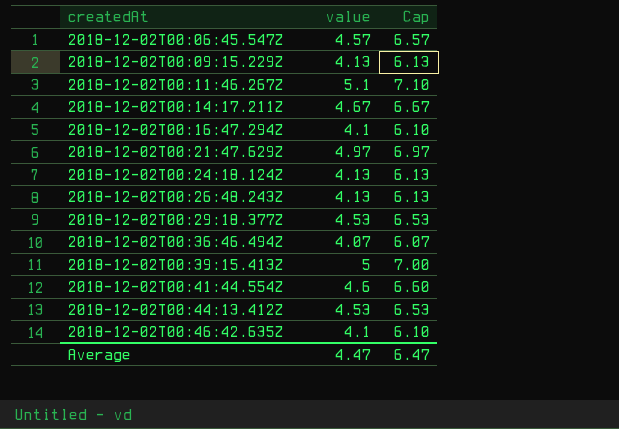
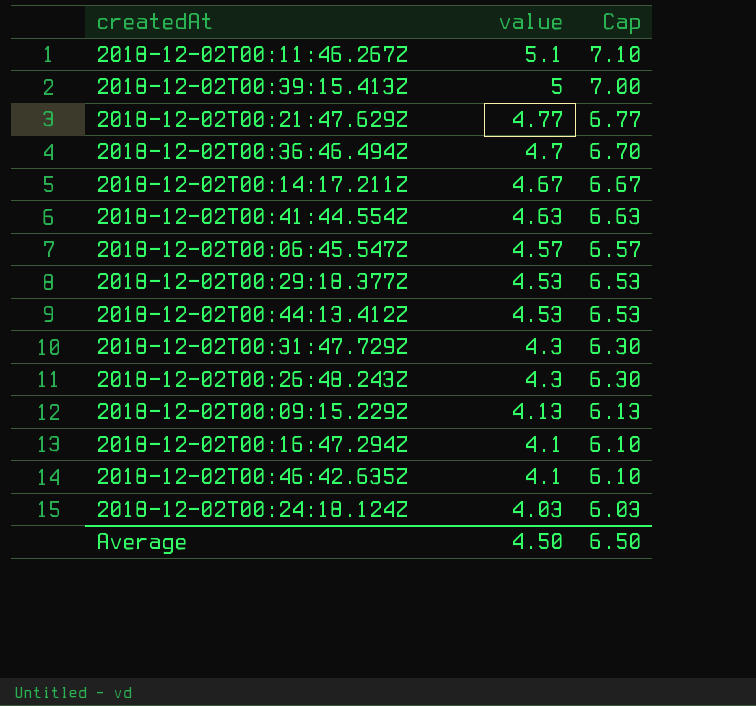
row order: createdAt ascending -> value descending
2018-12-02T00:21:47.629Z | value: 4.97 -> 4.77
2018-12-02T00:21:47.629Z | Cap: 6.97 -> 6.77
2018-12-02T00:36:46.494Z | value: 4.07 -> 4.7
2018-12-02T00:36:46.494Z | Cap: 6.07 -> 6.70
2018-12-02T00:41:44.554Z | value: 4.6 -> 4.63
2018-12-02T00:41:44.554Z | Cap: 6.60 -> 6.63
row 2018-12-02T00:31:47.729Z: none -> 4.3 | 6.30
2018-12-02T00:26:48.243Z | value: 4.13 -> 4.3
2018-12-02T00:26:48.243Z | Cap: 6.13 -> 6.30
2018-12-02T00:24:18.124Z | value: 4.13 -> 4.03
2018-12-02T00:24:18.124Z | Cap: 6.13 -> 6.03
Average | value: 4.47 -> 4.50
Average | Cap: 6.47 -> 6.50

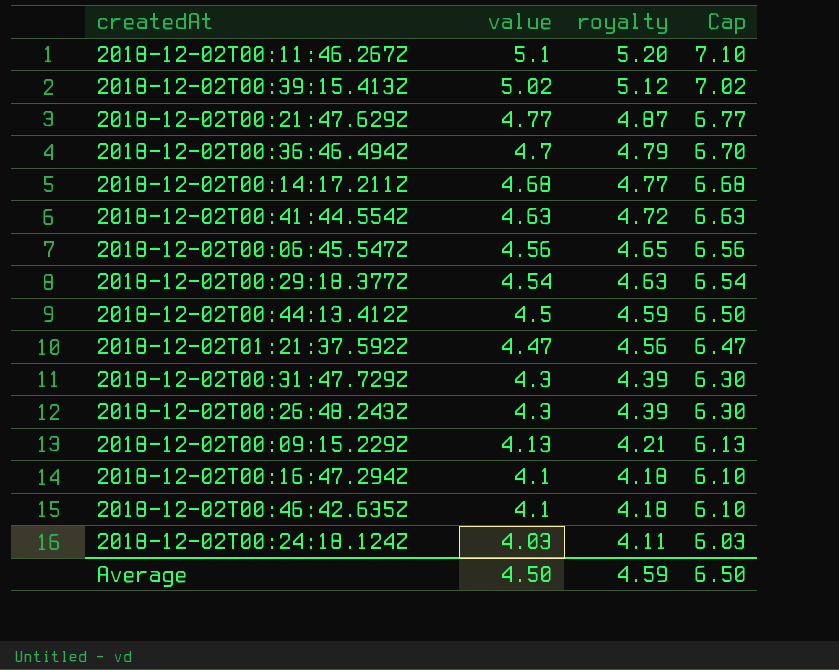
column royalty | formula: none -> [value] * 1.02
2018-12-02T00:39:15.413Z | value: 5 -> 5.02
2018-12-02T00:39:15.413Z | Cap: 7.00 -> 7.02
2018-12-02T00:14:17.211Z | value: 4.67 -> 4.68
2018-12-02T00:14:17.211Z | Cap: 6.67 -> 6.68
2018-12-02T00:06:45.547Z | value: 4.57 -> 4.56
2018-12-02T00:06:45.547Z | Cap: 6.57 -> 6.56
2018-12-02T00:29:18.377Z | value: 4.53 -> 4.54
2018-12-02T00:29:18.377Z | Cap: 6.53 -> 6.54
2018-12-02T00:44:13.412Z | value: 4.53 -> 4.5
2018-12-02T00:44:13.412Z | Cap: 6.53 -> 6.50
row 2018-12-02T01:21:37.592Z: none -> 4.47 | 4.56 | 6.47

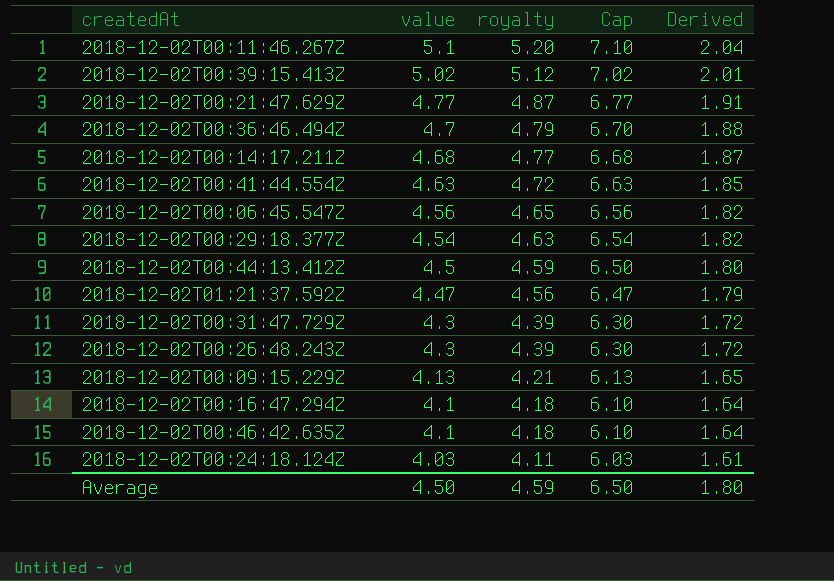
column Derived | formula: none -> [value] * 0.4

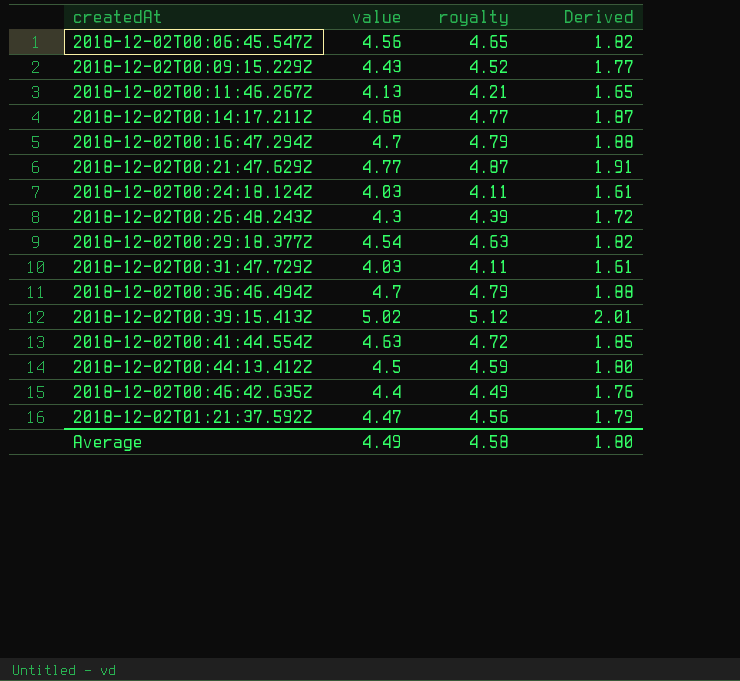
row order: value descending -> createdAt ascending
column Cap | formula: [value] + 2 -> none
2018-12-02T00:09:15.229Z | value: 4.13 -> 4.43
2018-12-02T00:09:15.229Z | royalty: 4.21 -> 4.52
2018-12-02T00:09:15.229Z | Derived: 1.65 -> 1.77
2018-12-02T00:11:46.267Z | value: 5.1 -> 4.13
2018-12-02T00:11:46.267Z | royalty: 5.20 -> 4.21
2018-12-02T00:11:46.267Z | Derived: 2.04 -> 1.65
2018-12-02T00:16:47.294Z | value: 4.1 -> 4.7
2018-12-02T00:16:47.294Z | royalty: 4.18 -> 4.79
2018-12-02T00:16:47.294Z | Derived: 1.64 -> 1.88
2018-12-02T00:31:47.729Z | value: 4.3 -> 4.03
2018-12-02T00:31:47.729Z | royalty: 4.39 -> 4.11
2018-12-02T00:31:47.729Z | Derived: 1.72 -> 1.61
2018-12-02T00:46:42.635Z | value: 4.1 -> 4.4
2018-12-02T00:46:42.635Z | royalty: 4.18 -> 4.49
2018-12-02T00:46:42.635Z | Derived: 1.64 -> 1.76
Average | value: 4.50 -> 4.49
Average | royalty: 4.59 -> 4.58

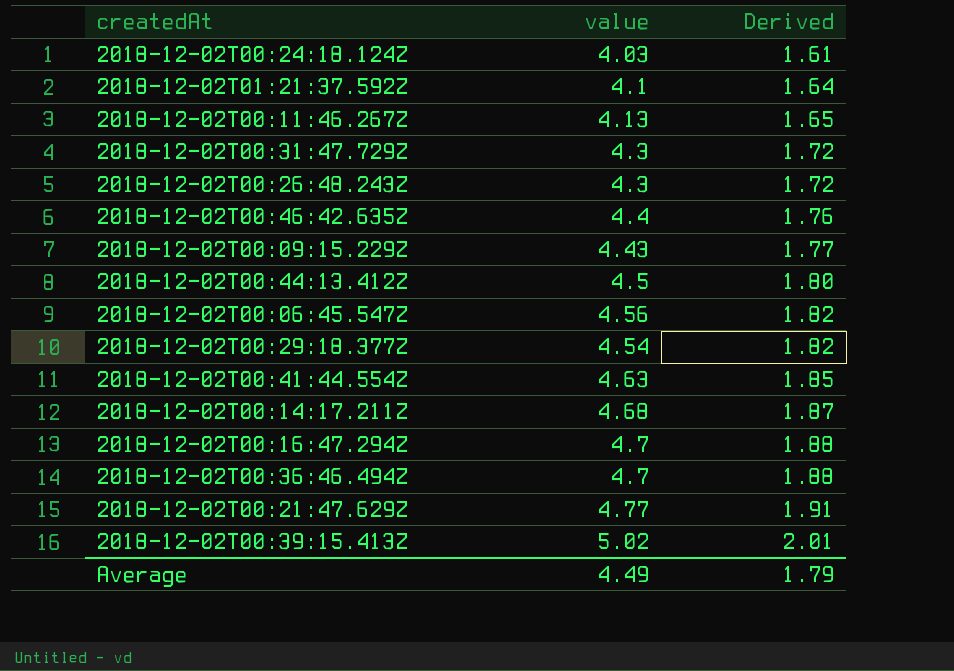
row order: createdAt ascending -> Derived ascending
column royalty | formula: [value] * 1.02 -> none
2018-12-02T01:21:37.592Z | value: 4.47 -> 4.1
2018-12-02T01:21:37.592Z | Derived: 1.79 -> 1.64
2018-12-02T00:31:47.729Z | value: 4.03 -> 4.3
2018-12-02T00:31:47.729Z | Derived: 1.61 -> 1.72
Average | Derived: 1.80 -> 1.79

